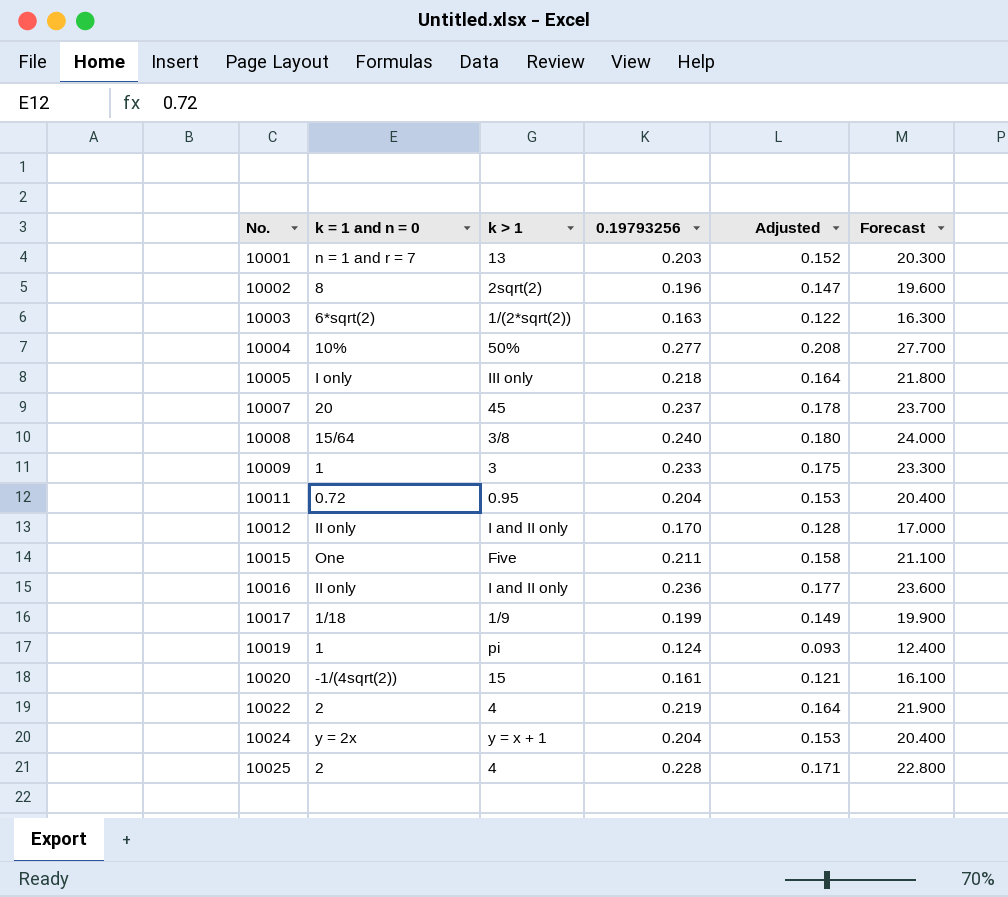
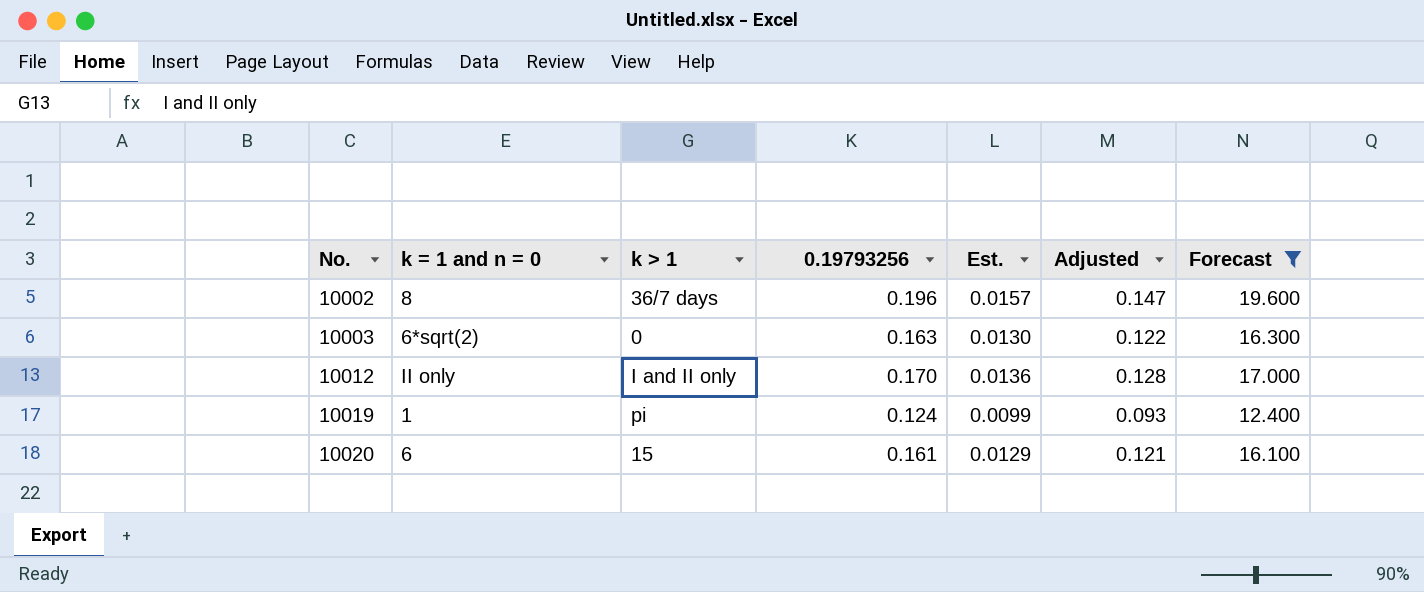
filter: none -> Forecast <= 19.600
column Est. | formula: none -> [0.19793256] * 0.08
10002 | k > 1: 2sqrt(2) -> 36/7 days
10003 | k > 1: 1/(2*sqrt(2)) -> 0
10020 | k = 1 and n = 0: -1/(4sqrt(2)) -> 6

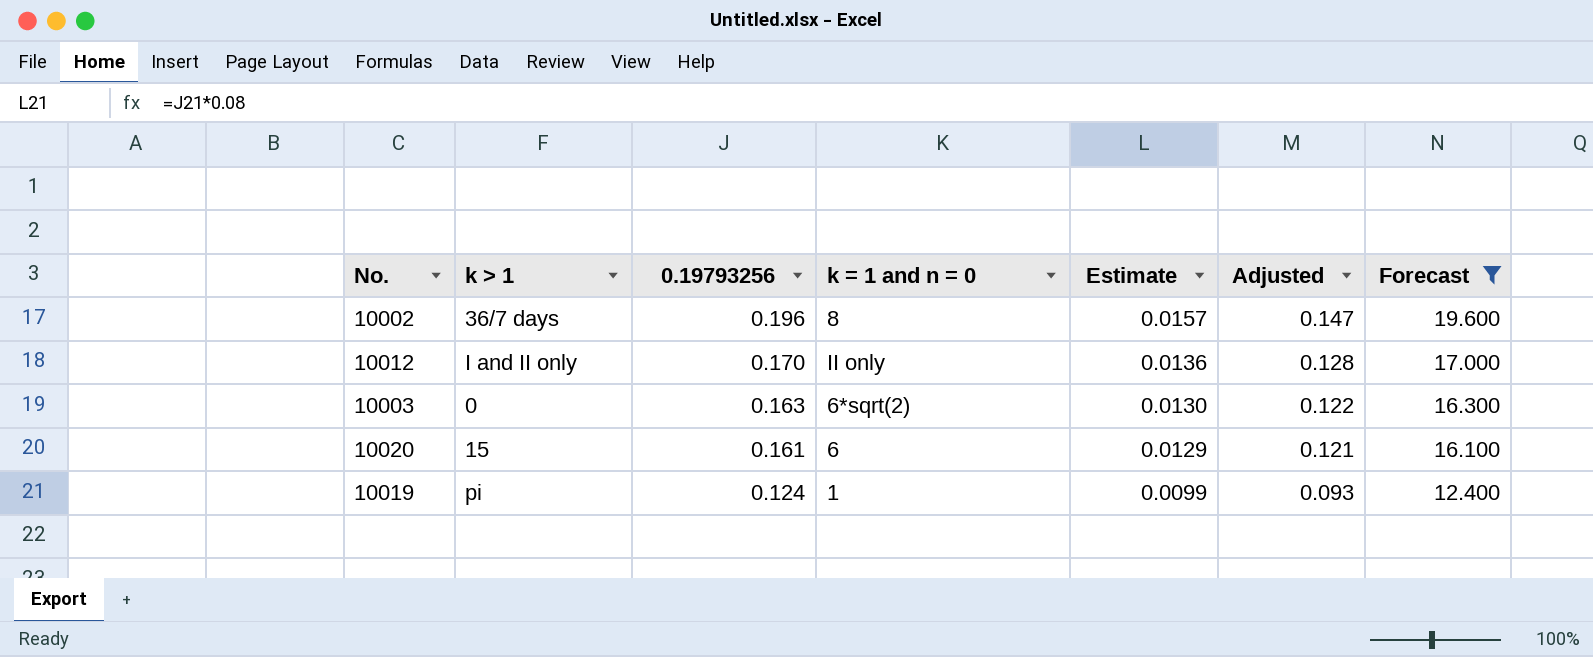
row order: No. ascending -> 0.19793256 descending
column k = 1 and n = 0 | position: 2 -> 4
column name: Est. -> Estimate

